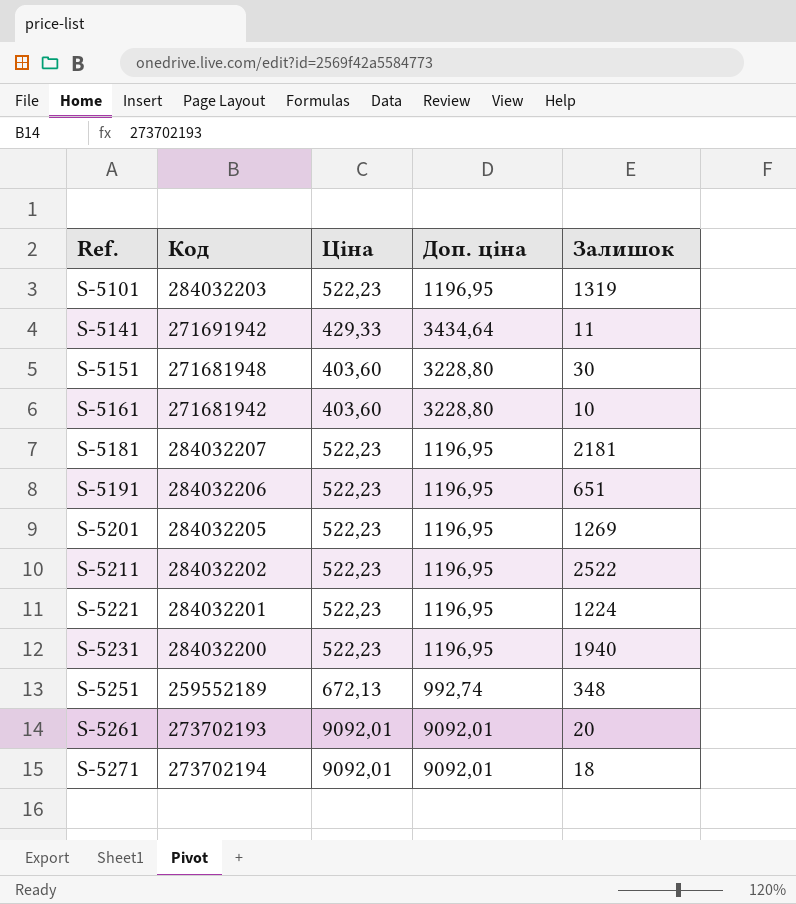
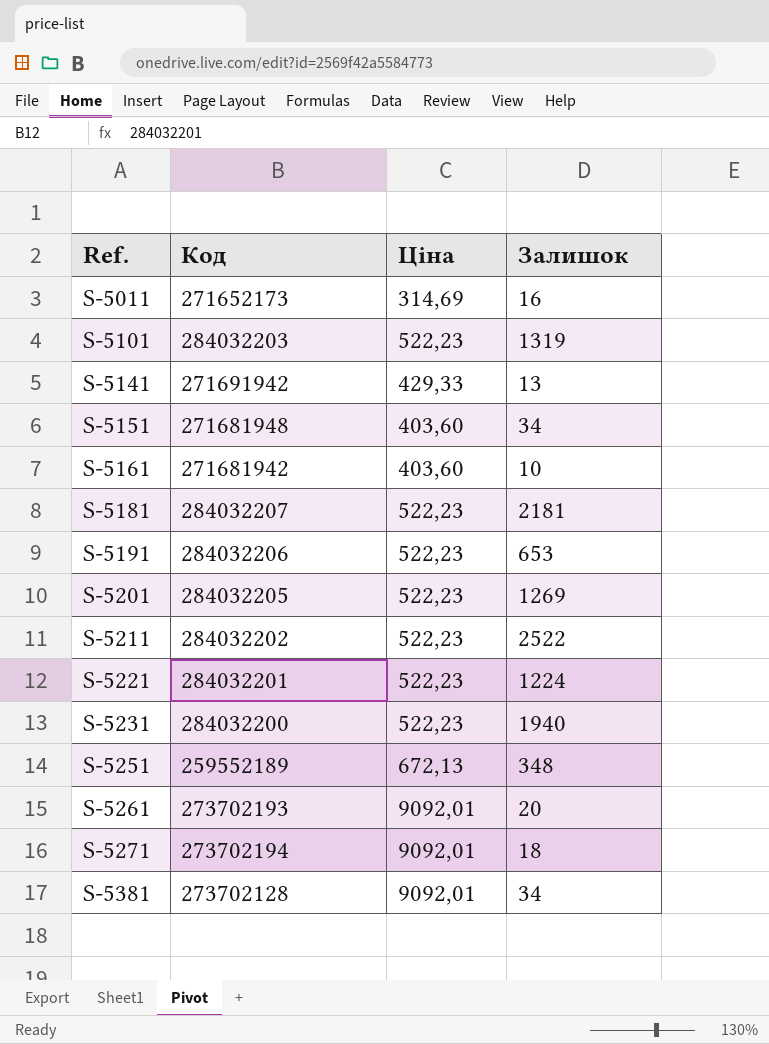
column Доп. ціна | position: 4 -> none
row S-5011: none -> 271652173 | 314,69 | 16
S-5141 | Залишок: 11 -> 13
S-5151 | Залишок: 30 -> 34
S-5191 | Залишок: 651 -> 653
row S-5381: none -> 273702128 | 9092,01 | 34

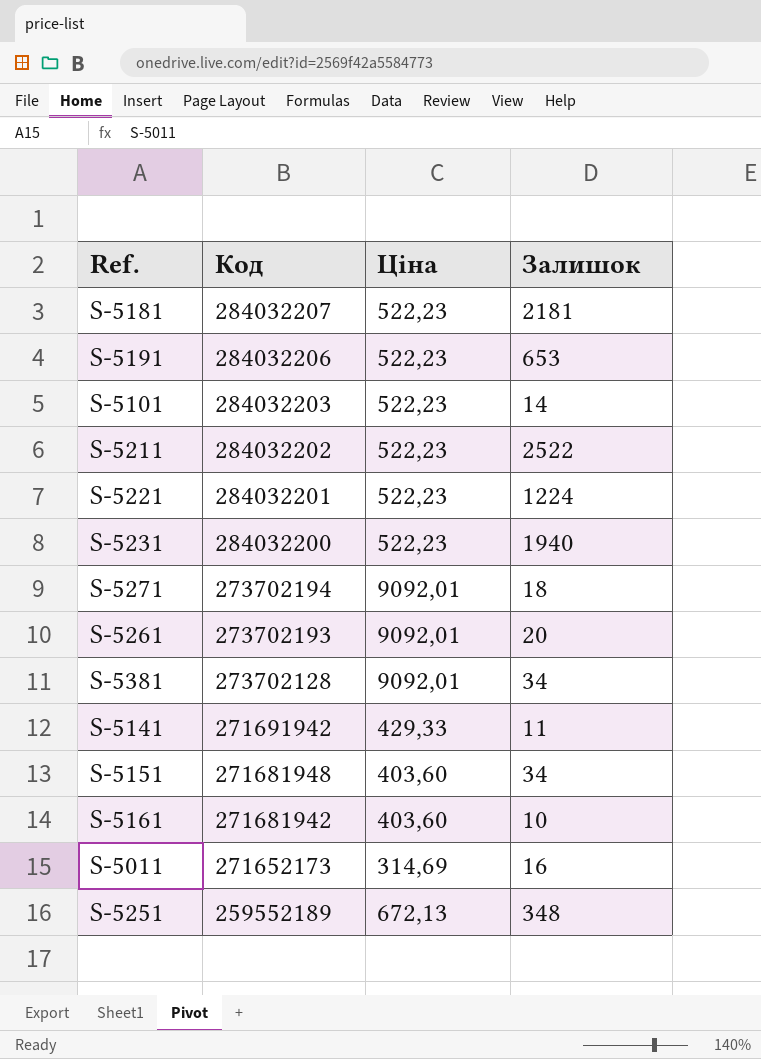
row order: Ref. ascending -> Код descending
row S-5201: 284032205 | 522,23 | 1269 -> none
S-5101 | Залишок: 1319 -> 14
S-5141 | Залишок: 13 -> 11

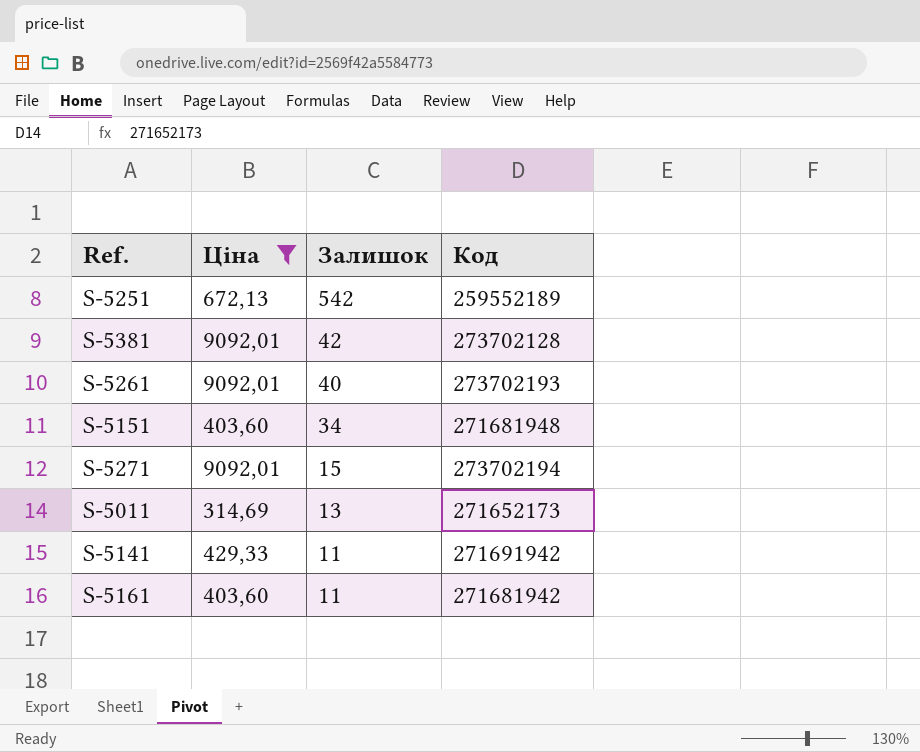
filter: none -> Ціна != 522,23
row order: Код descending -> Залишок descending
column Код | position: 2 -> 4
S-5251 | Залишок: 348 -> 542
S-5381 | Залишок: 34 -> 42
S-5261 | Залишок: 20 -> 40
S-5271 | Залишок: 18 -> 15
S-5011 | Залишок: 16 -> 13
S-5161 | Залишок: 10 -> 11

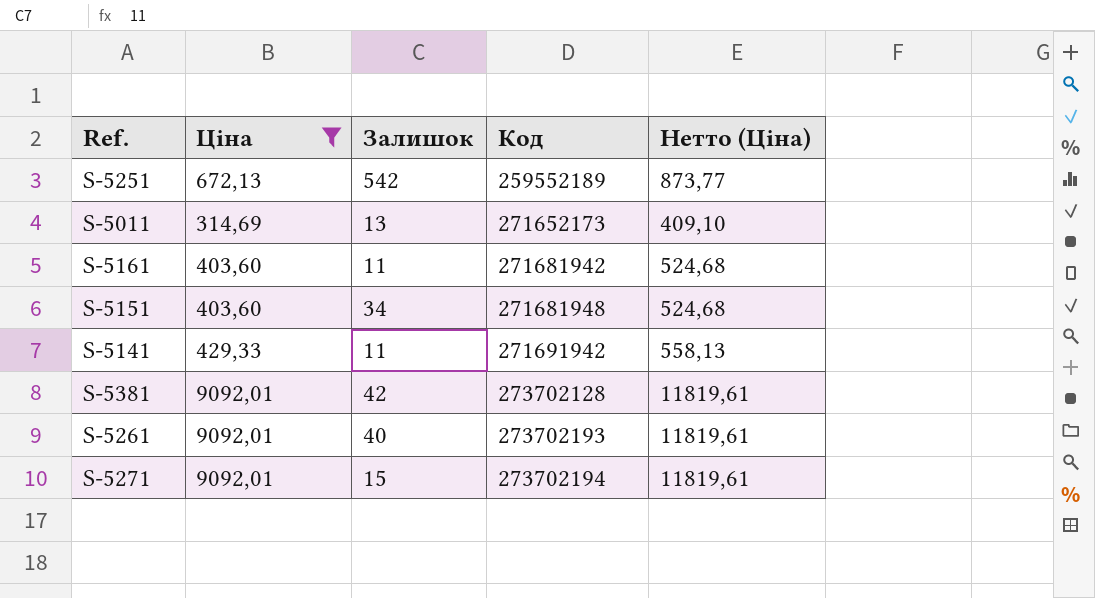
row order: Залишок descending -> Код ascending
column Нетто (Ціна) | formula: none -> [Ціна] * 1,3

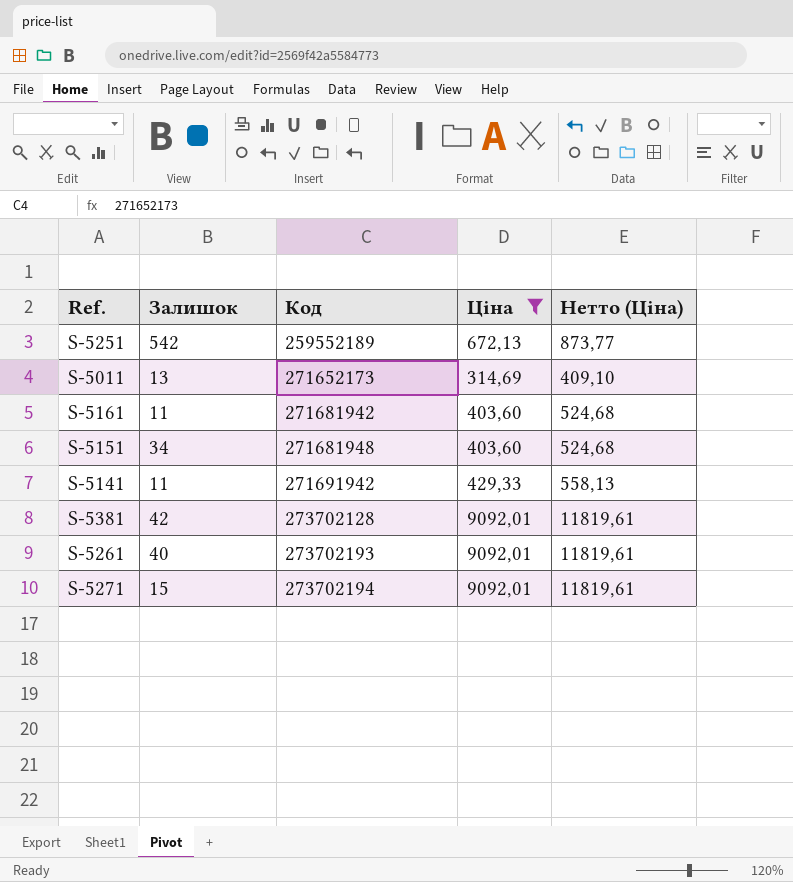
column Ціна | position: 2 -> 4

